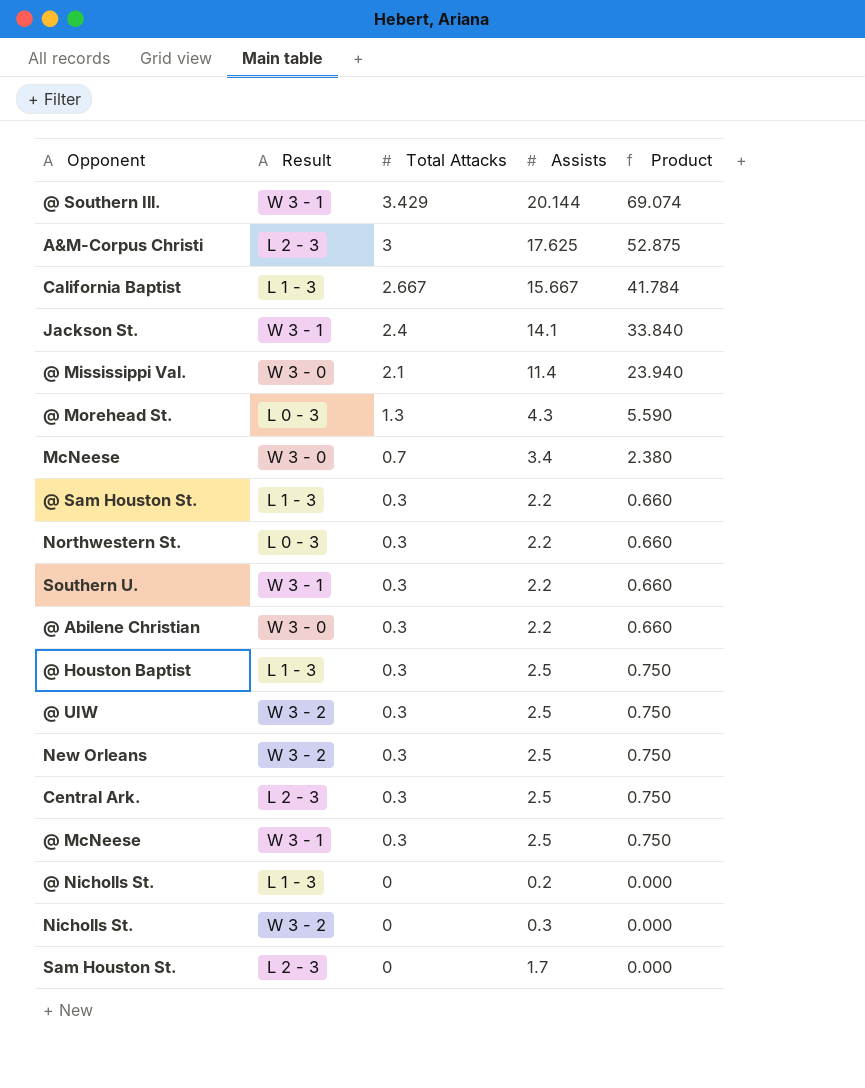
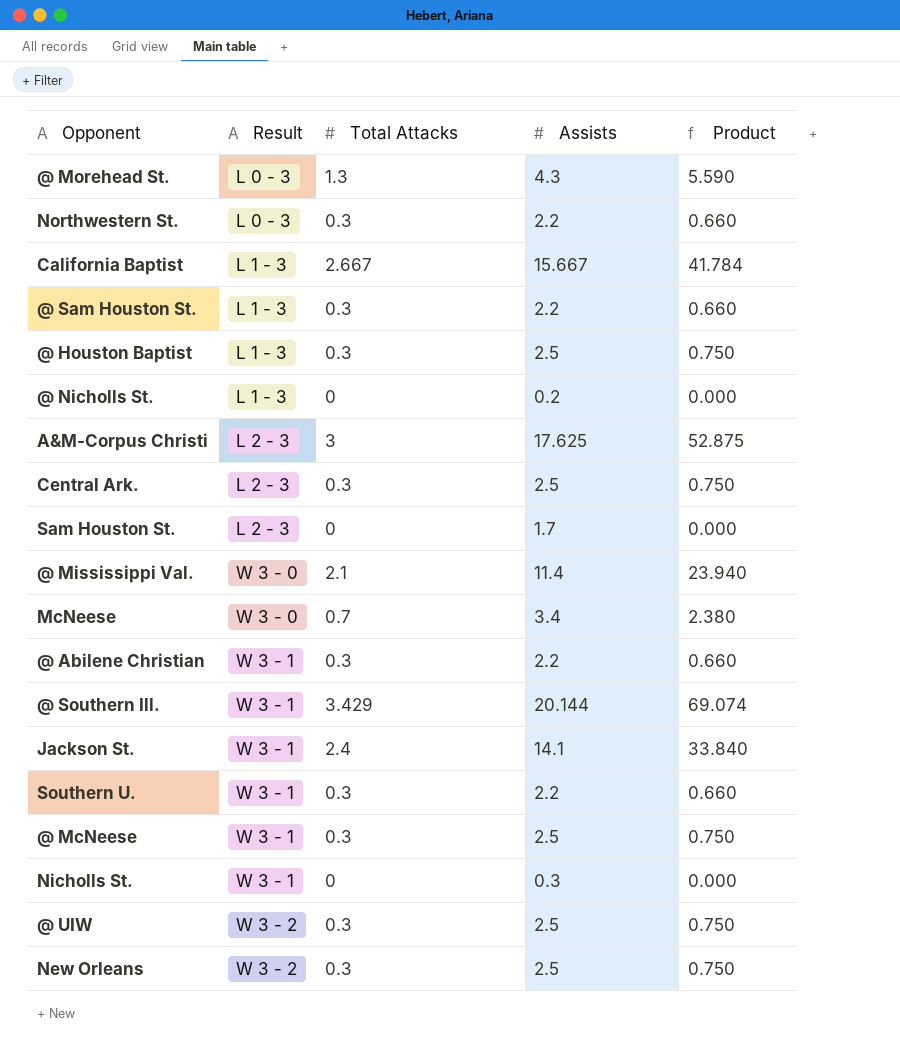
row order: Total Attacks descending -> Result ascending
@ Abilene Christian | Result: W 3 - 0 -> W 3 - 1
Nicholls St. | Result: W 3 - 2 -> W 3 - 1

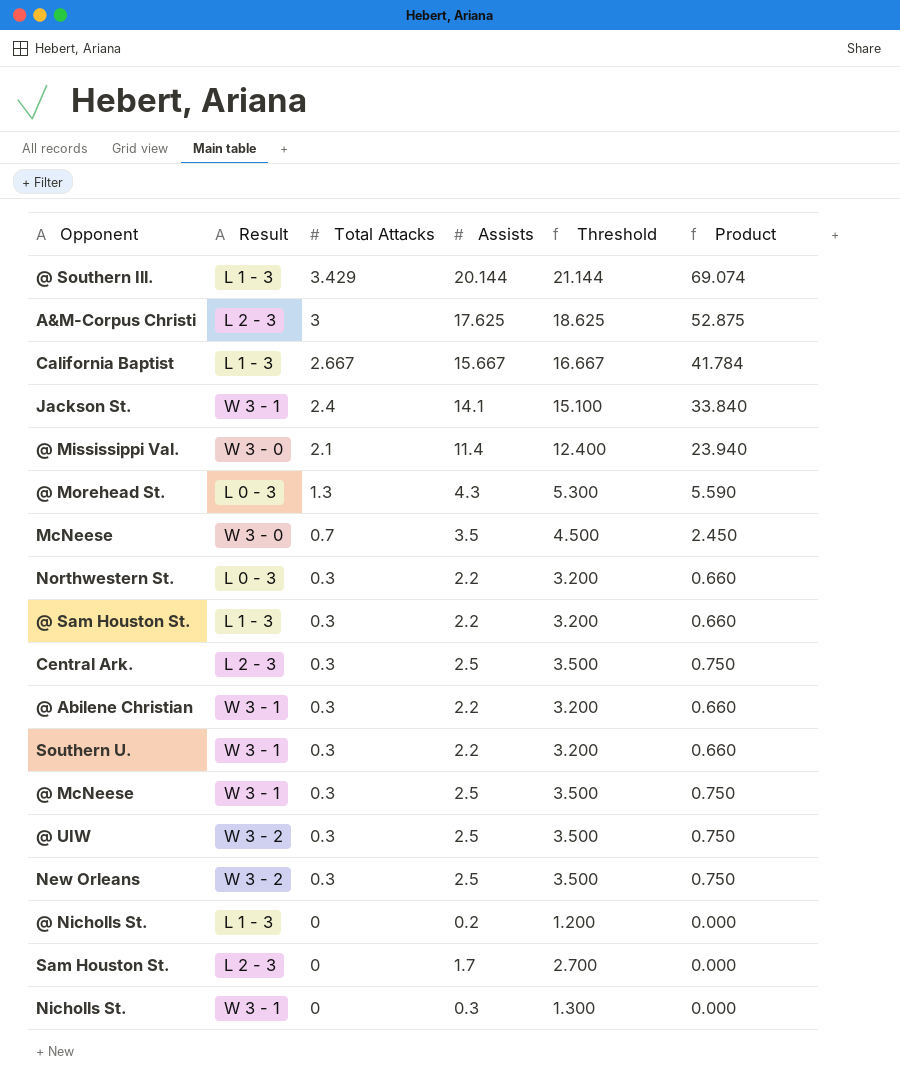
row order: Result ascending -> Total Attacks descending
column Threshold | formula: none -> [Assists] + 1
row @ Houston Baptist: L 1 - 3 | 0.3 | 2.5 | 0.750 -> none
@ Southern Ill. | Result: W 3 - 1 -> L 1 - 3
McNeese | Assists: 3.4 -> 3.5
McNeese | Product: 2.380 -> 2.450

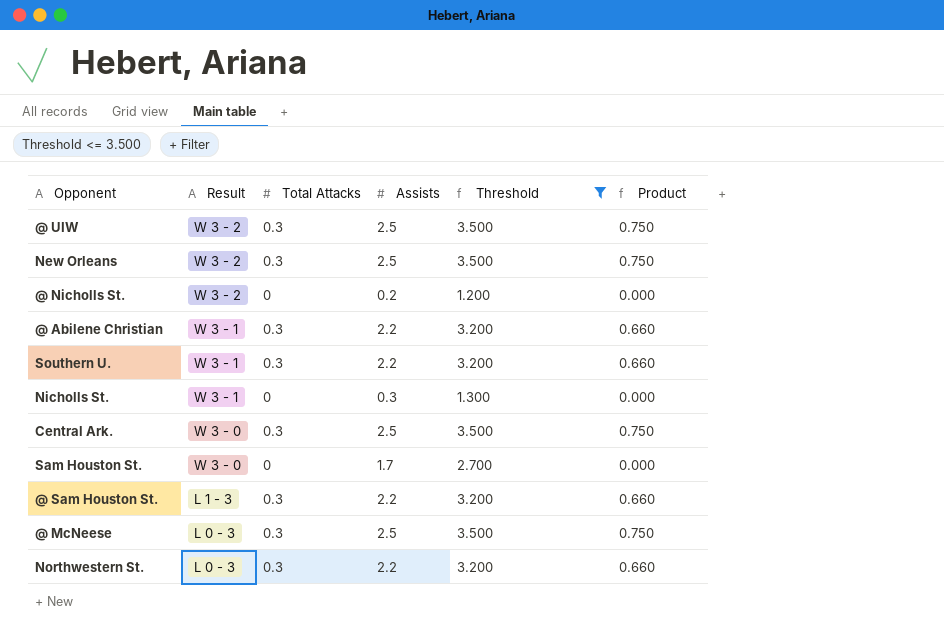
filter: none -> Threshold <= 3.500
row order: Total Attacks descending -> Result descending
@ Nicholls St. | Result: L 1 - 3 -> W 3 - 2
Central Ark. | Result: L 2 - 3 -> W 3 - 0
Sam Houston St. | Result: L 2 - 3 -> W 3 - 0
@ McNeese | Result: W 3 - 1 -> L 0 - 3

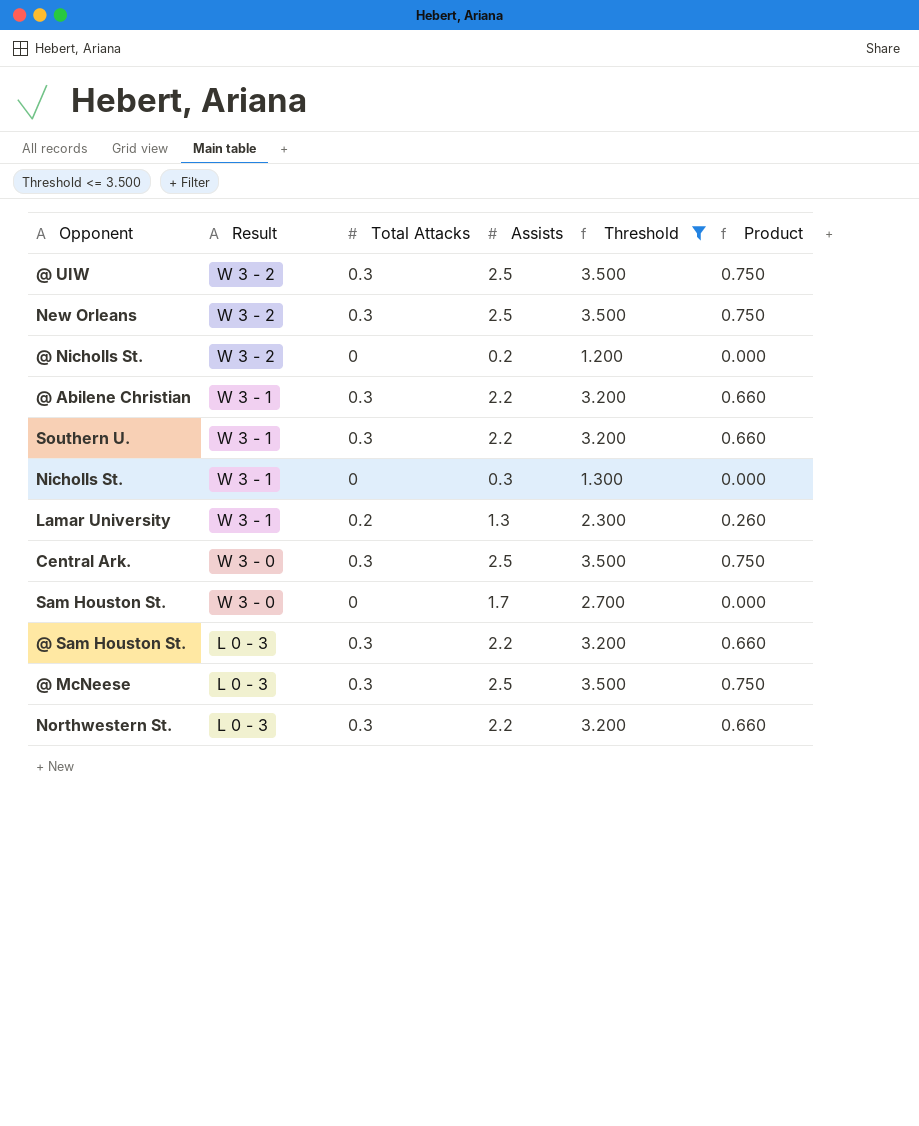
row Lamar University: none -> W 3 - 1 | 0.2 | 1.3 | 2.300 | 0.260
@ Sam Houston St. | Result: L 1 - 3 -> L 0 - 3

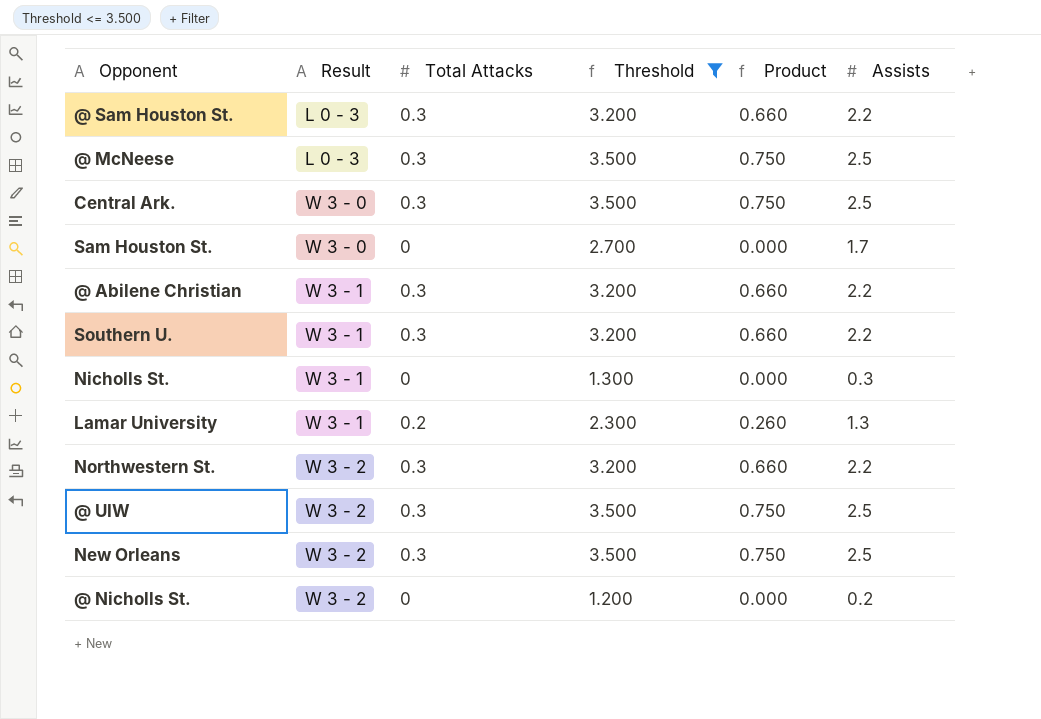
row order: Result descending -> Result ascending
column Assists | position: 4 -> 6
Northwestern St. | Result: L 0 - 3 -> W 3 - 2

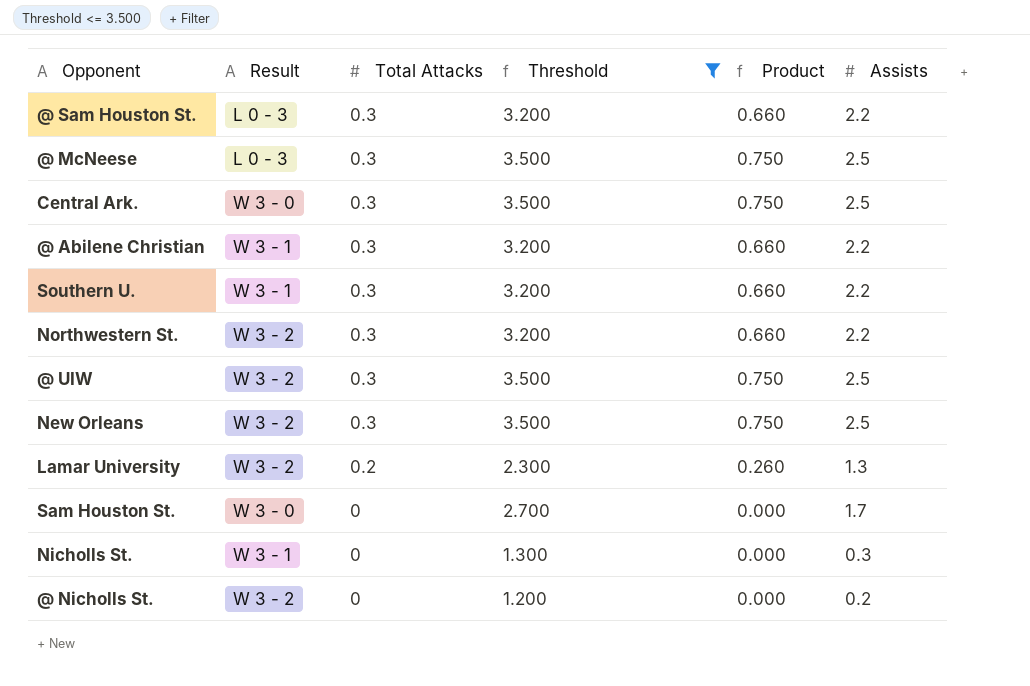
row order: Result ascending -> Total Attacks descending
Lamar University | Result: W 3 - 1 -> W 3 - 2

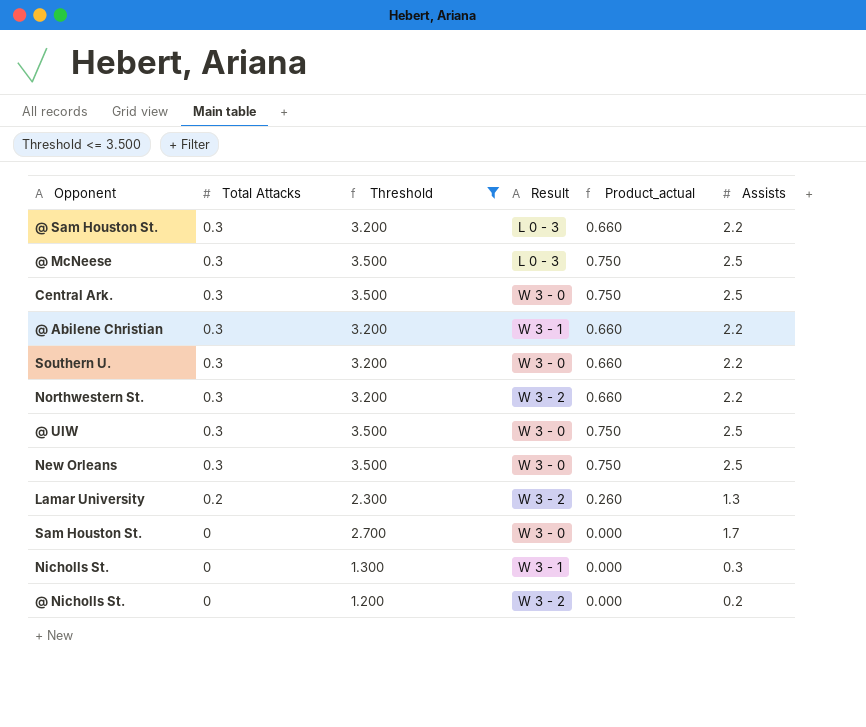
column Result | position: 2 -> 4
column name: Product -> Product_actual
Southern U. | Result: W 3 - 1 -> W 3 - 0
@ UIW | Result: W 3 - 2 -> W 3 - 0
New Orleans | Result: W 3 - 2 -> W 3 - 0

